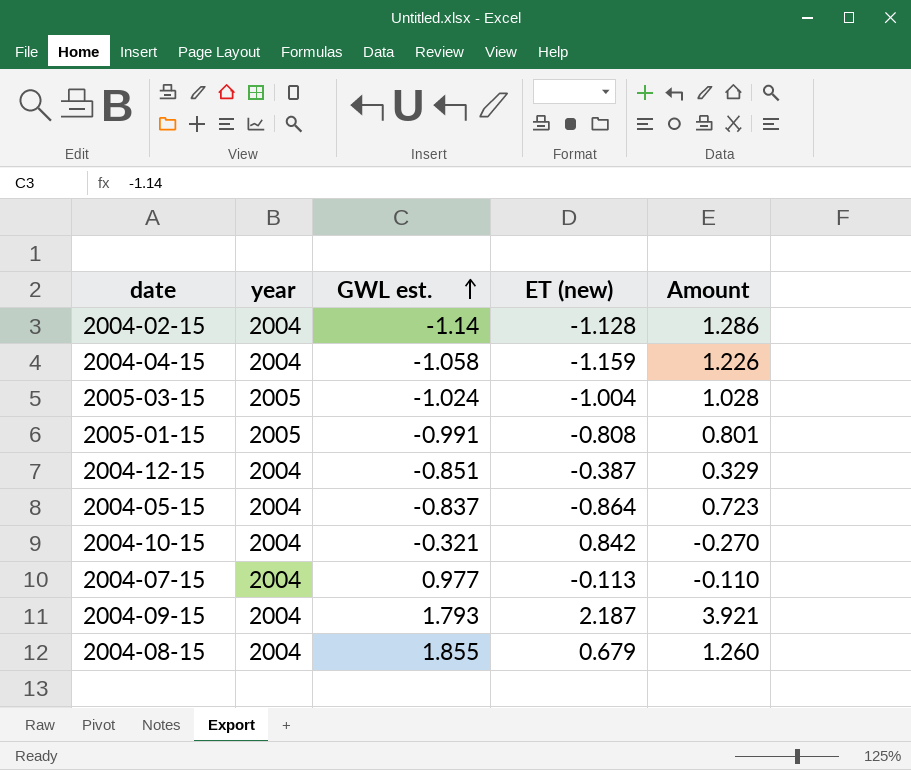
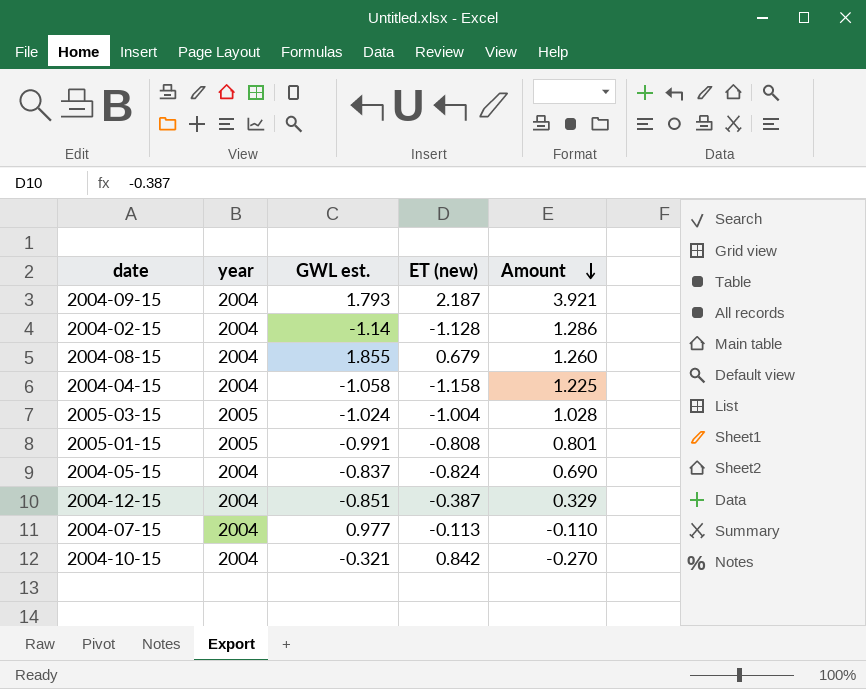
row order: GWL est. ascending -> Amount descending
2004-04-15 | ET (new): -1.159 -> -1.158
2004-04-15 | Amount: 1.226 -> 1.225
2004-05-15 | ET (new): -0.864 -> -0.824
2004-05-15 | Amount: 0.723 -> 0.690

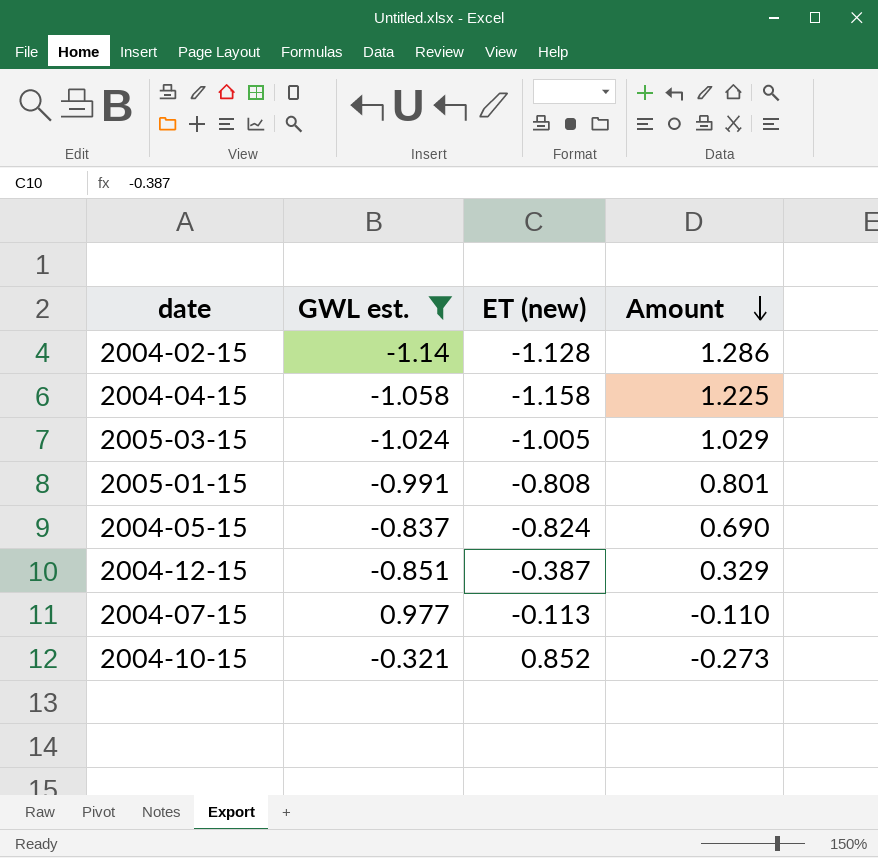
filter: none -> GWL est. <= 0.977
column year | position: 2 -> none
2005-03-15 | ET (new): -1.004 -> -1.005
2005-03-15 | Amount: 1.028 -> 1.029
2004-10-15 | ET (new): 0.842 -> 0.852
2004-10-15 | Amount: -0.270 -> -0.273

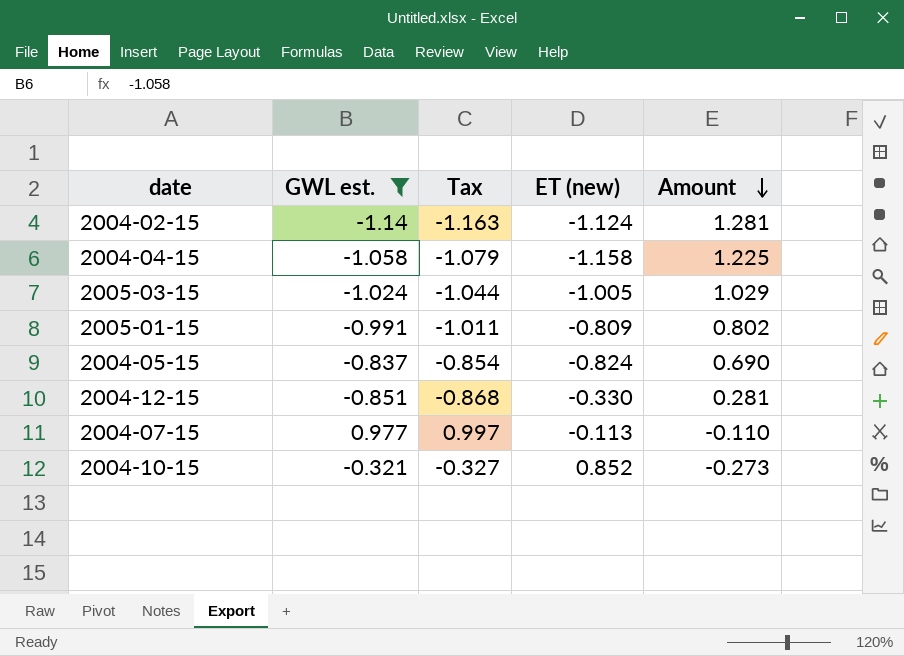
column Tax | formula: none -> [GWL est.] * 1.02
2004-02-15 | ET (new): -1.128 -> -1.124
2004-02-15 | Amount: 1.286 -> 1.281
2005-01-15 | ET (new): -0.808 -> -0.809
2005-01-15 | Amount: 0.801 -> 0.802
2004-12-15 | ET (new): -0.387 -> -0.330
2004-12-15 | Amount: 0.329 -> 0.281

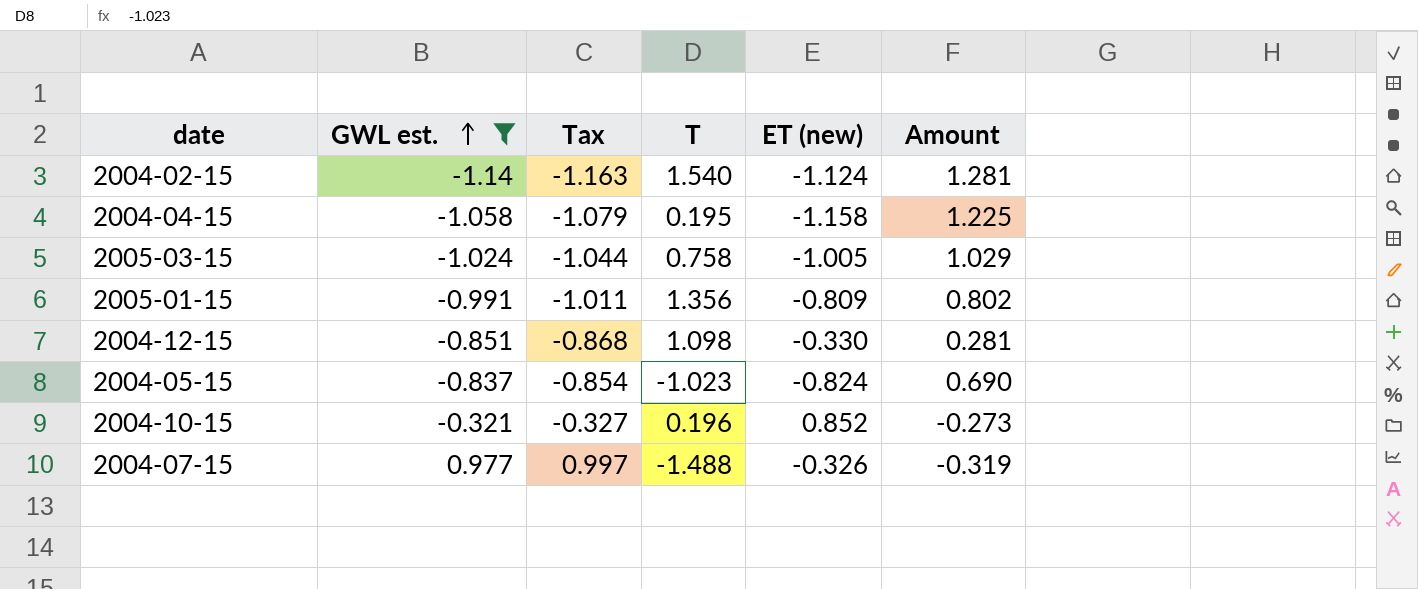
row order: Amount descending -> GWL est. ascending
column T | position: none -> 4
2004-07-15 | ET (new): -0.113 -> -0.326
2004-07-15 | Amount: -0.110 -> -0.319

